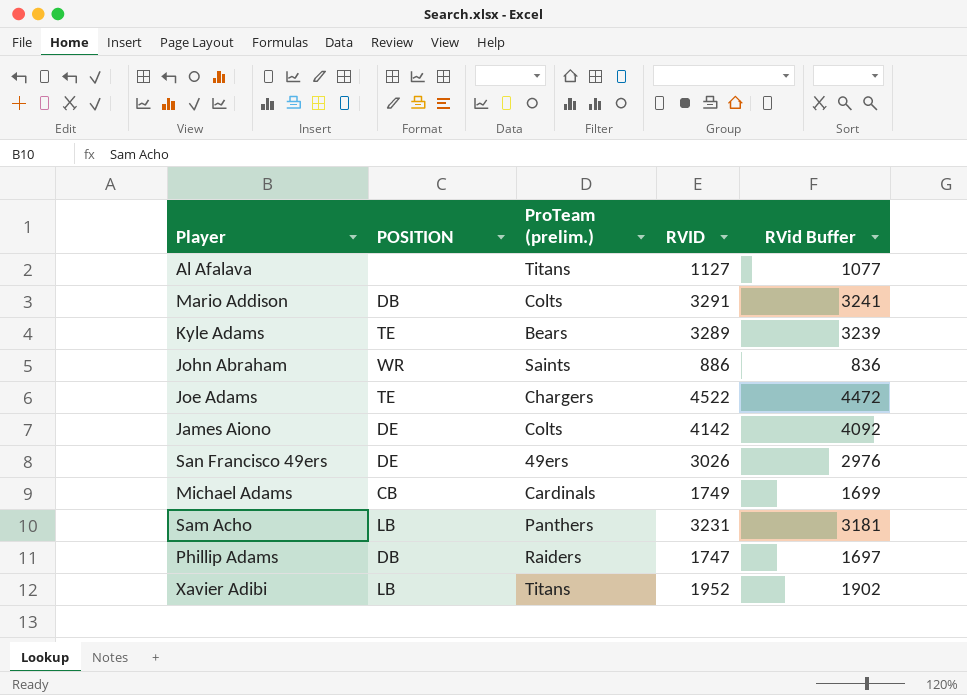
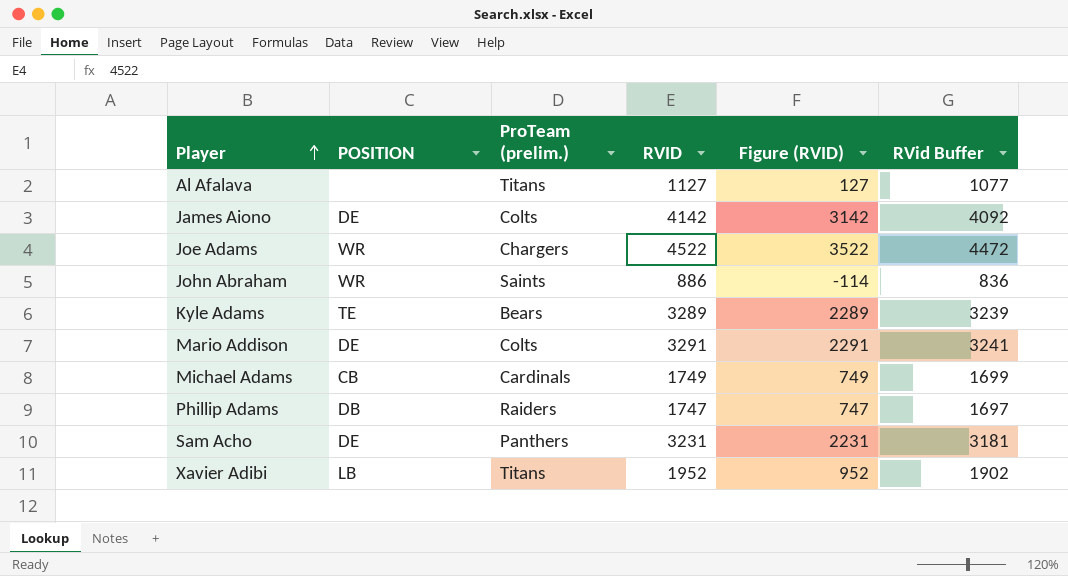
row order: none -> Player ascending
column Figure (RVID) | formula: none -> [RVID] - 1000
row San Francisco 49ers: DE | 49ers | 3026 | 2976 -> none
Joe Adams | POSITION: TE -> WR
Mario Addison | POSITION: DB -> DE
Sam Acho | POSITION: LB -> DE

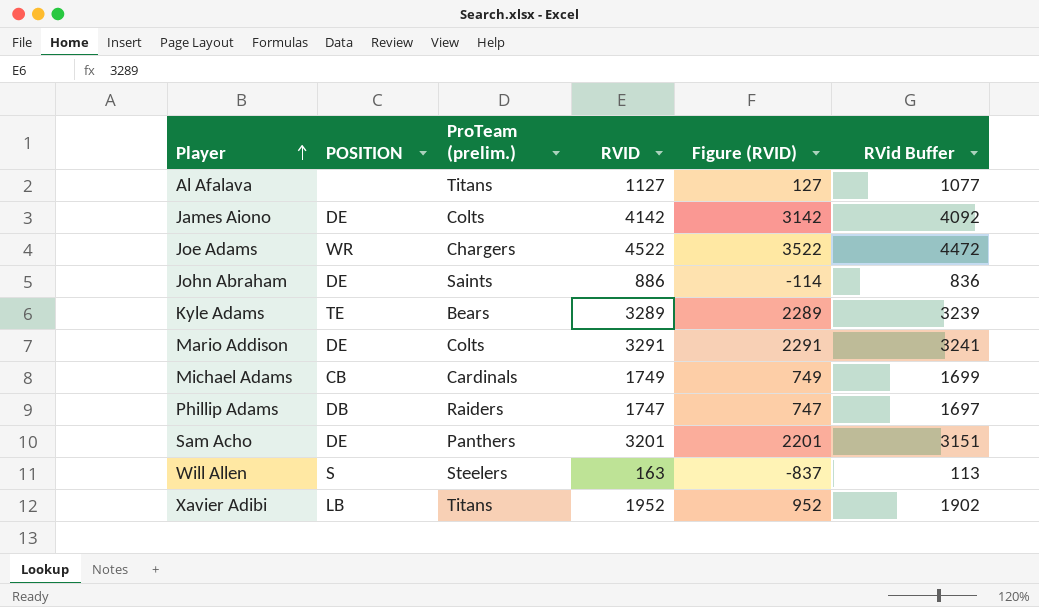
John Abraham | POSITION: WR -> DE
Sam Acho | RVID: 3231 -> 3201
Sam Acho | Figure (RVID): 2231 -> 2201
Sam Acho | RVid Buffer: 3181 -> 3151
row Will Allen: none -> S | Steelers | 163 | -837 | 113

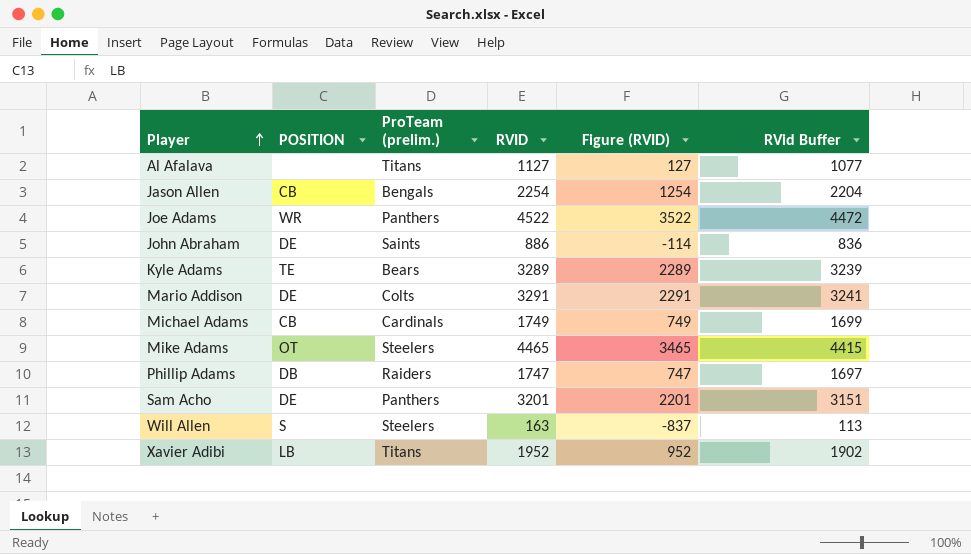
row James Aiono: DE | Colts | 4142 | 3142 | 4092 -> none
row Jason Allen: none -> CB | Bengals | 2254 | 1254 | 2204
Joe Adams | ProTeam (prelim.): Chargers -> Panthers
row Mike Adams: none -> OT | Steelers | 4465 | 3465 | 4415

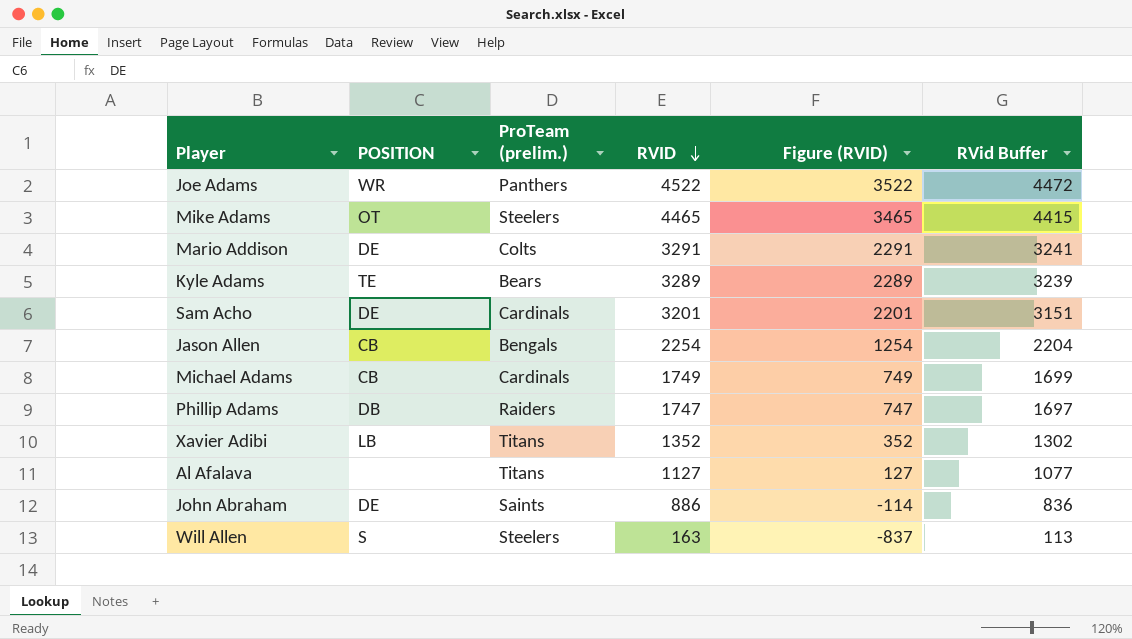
row order: Player ascending -> RVID descending
Sam Acho | ProTeam (prelim.): Panthers -> Cardinals
Xavier Adibi | RVID: 1952 -> 1352
Xavier Adibi | Figure (RVID): 952 -> 352
Xavier Adibi | RVid Buffer: 1902 -> 1302

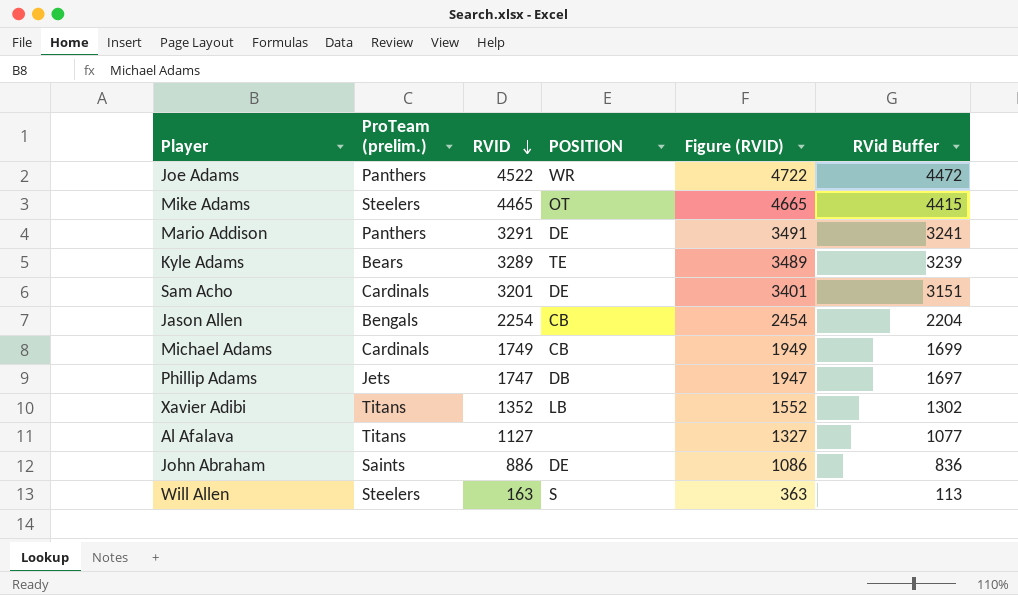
column POSITION | position: 2 -> 4
column Figure (RVID) | formula: [RVID] - 1000 -> [RVID] + 200
Mario Addison | ProTeam (prelim.): Colts -> Panthers
Phillip Adams | ProTeam (prelim.): Raiders -> Jets

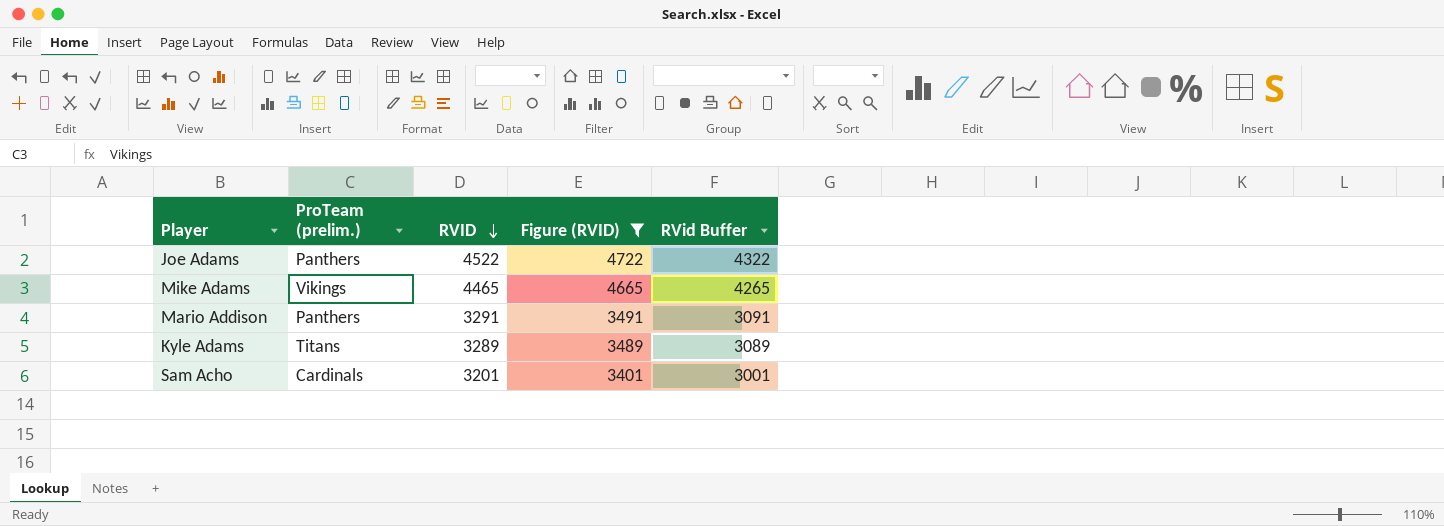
filter: none -> Figure (RVID) >= 3401
column POSITION | position: 4 -> none
column RVid Buffer | formula: [RVID] - 50 -> [RVID] - 200
Mike Adams | ProTeam (prelim.): Steelers -> Vikings
Kyle Adams | ProTeam (prelim.): Bears -> Titans

